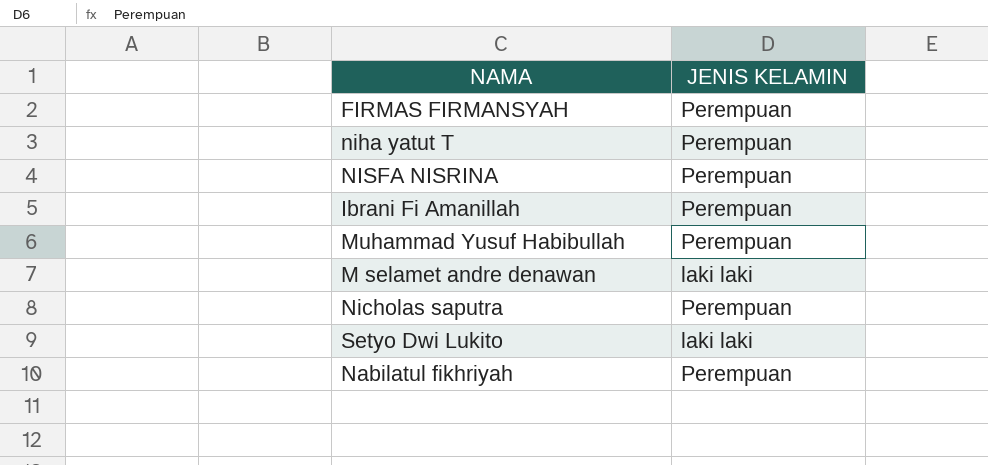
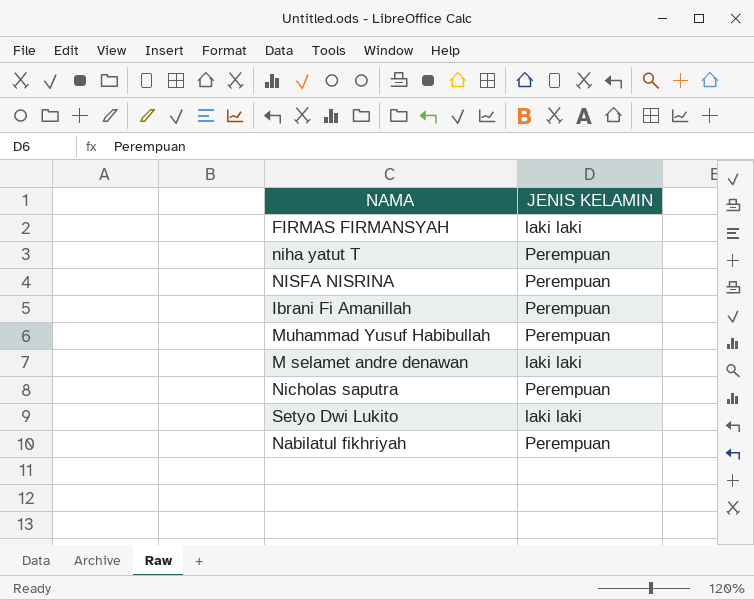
FIRMAS FIRMANSYAH | JENIS KELAMIN: Perempuan -> laki laki

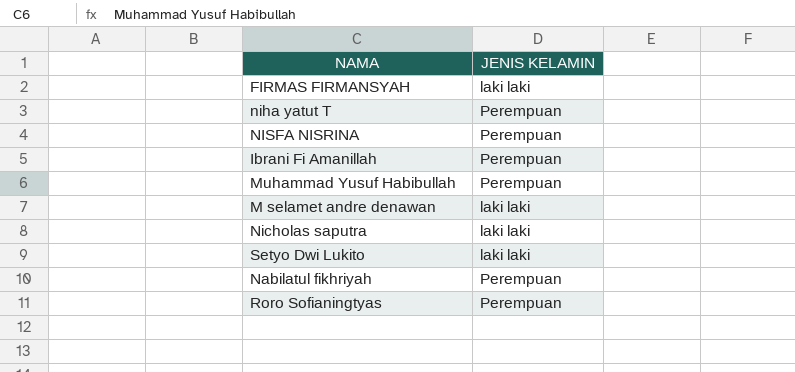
Nicholas saputra | JENIS KELAMIN: Perempuan -> laki laki
row Roro Sofianingtyas: none -> Perempuan

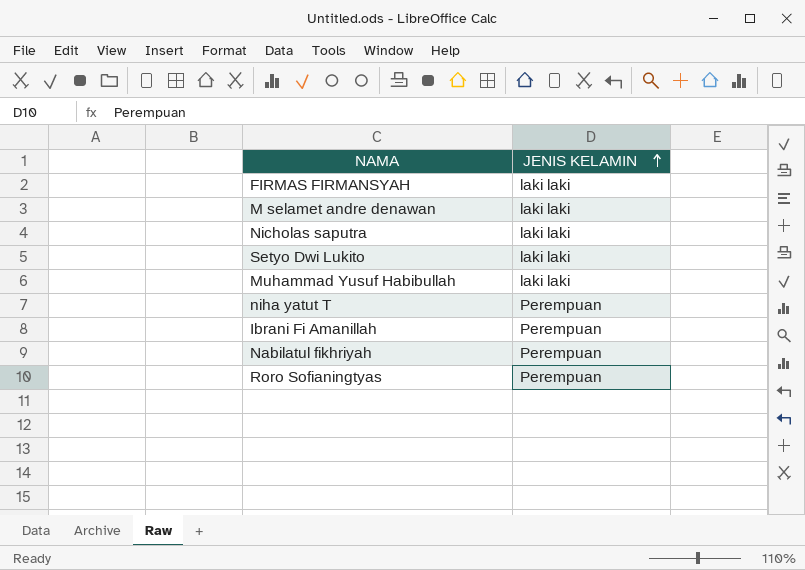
row order: none -> JENIS KELAMIN ascending
row NISFA NISRINA: Perempuan -> none
Muhammad Yusuf Habibullah | JENIS KELAMIN: Perempuan -> laki laki

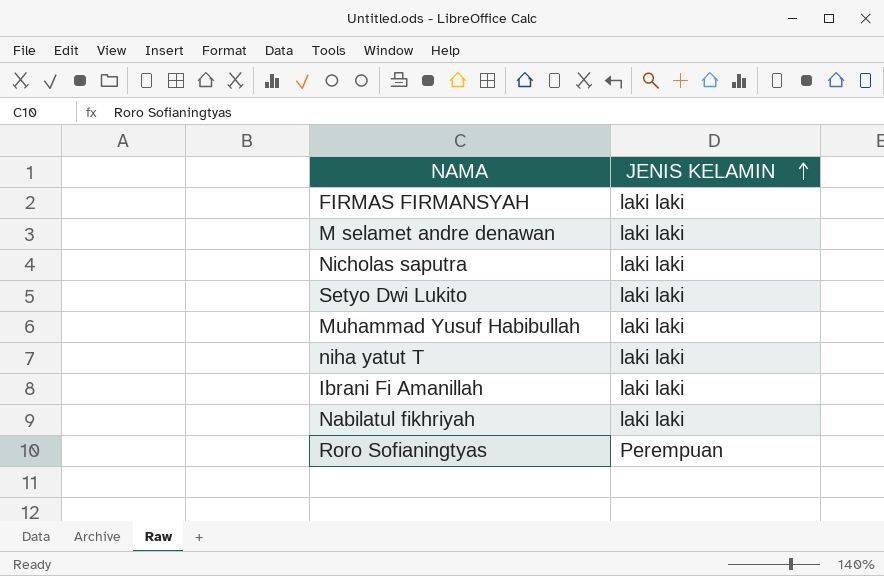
niha yatut T | JENIS KELAMIN: Perempuan -> laki laki
Ibrani Fi Amanillah | JENIS KELAMIN: Perempuan -> laki laki
Nabilatul fikhriyah | JENIS KELAMIN: Perempuan -> laki laki

